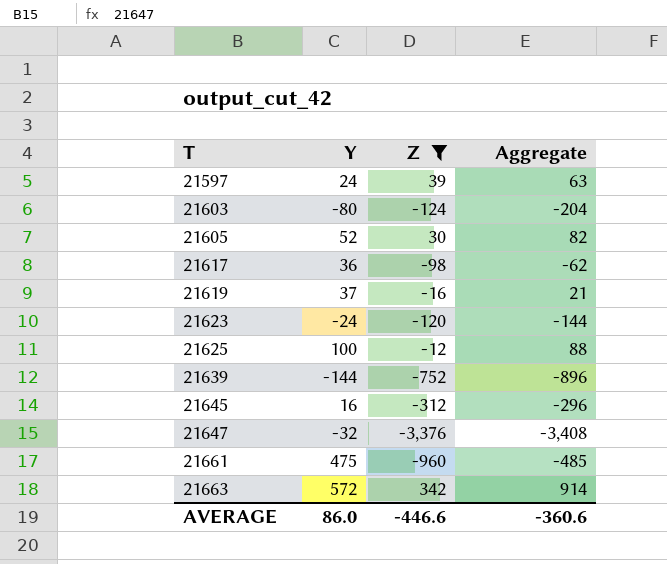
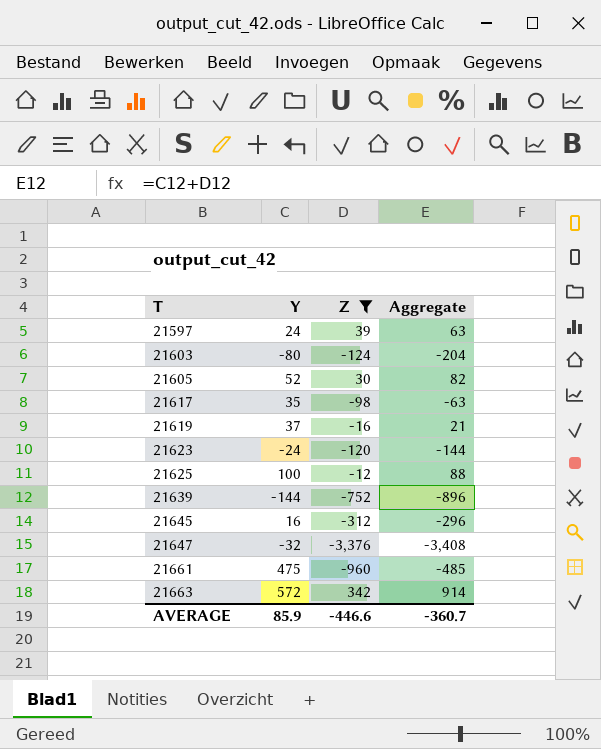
21617 | Y: 36 -> 35
21617 | Aggregate: -62 -> -63
AVERAGE | Y: 86.0 -> 85.9
AVERAGE | Aggregate: -360.6 -> -360.7

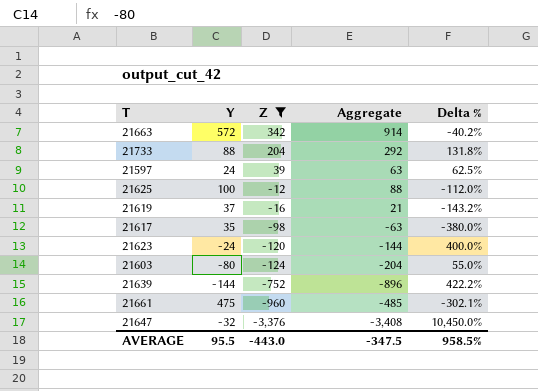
row order: T ascending -> Z descending
column Delta % | formula: none -> ([Z] - [Y]) / [Y]
row 21605: 52 | 30 | 82 -> none
row 21645: 16 | -312 | -296 -> none
row 21733: none -> 88 | 204 | 292 | 131.8%
AVERAGE | Y: 85.9 -> 95.5
AVERAGE | Z: -446.6 -> -443.0
AVERAGE | Aggregate: -360.7 -> -347.5

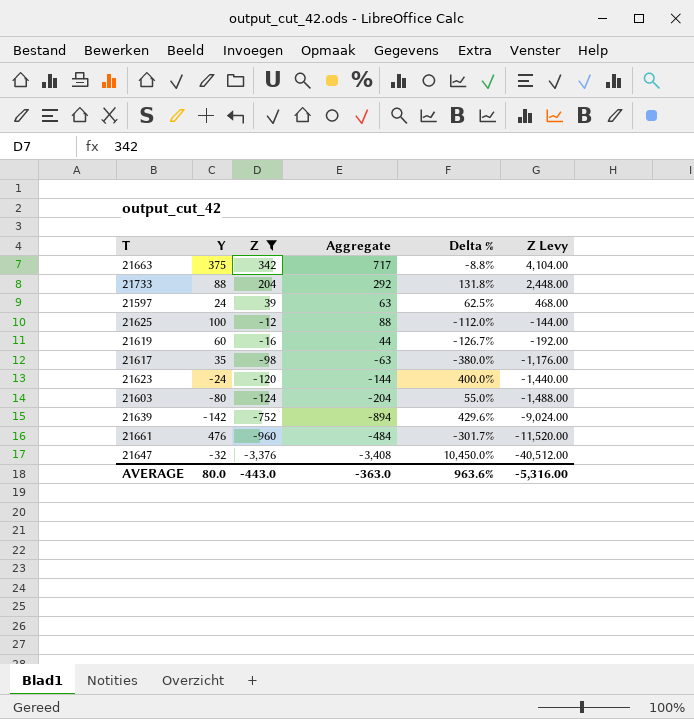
column Z Levy | formula: none -> [Z] * 12
21663 | Y: 572 -> 375
21663 | Aggregate: 914 -> 717
21663 | Delta %: -40.2% -> -8.8%
21619 | Y: 37 -> 60
21619 | Aggregate: 21 -> 44
21619 | Delta %: -143.2% -> -126.7%
21639 | Y: -144 -> -142
21639 | Aggregate: -896 -> -894
21639 | Delta %: 422.2% -> 429.6%
21661 | Y: 475 -> 476
21661 | Aggregate: -485 -> -484
21661 | Delta %: -302.1% -> -301.7%
AVERAGE | Y: 95.5 -> 80.0
AVERAGE | Aggregate: -347.5 -> -363.0
AVERAGE | Delta %: 958.5% -> 963.6%

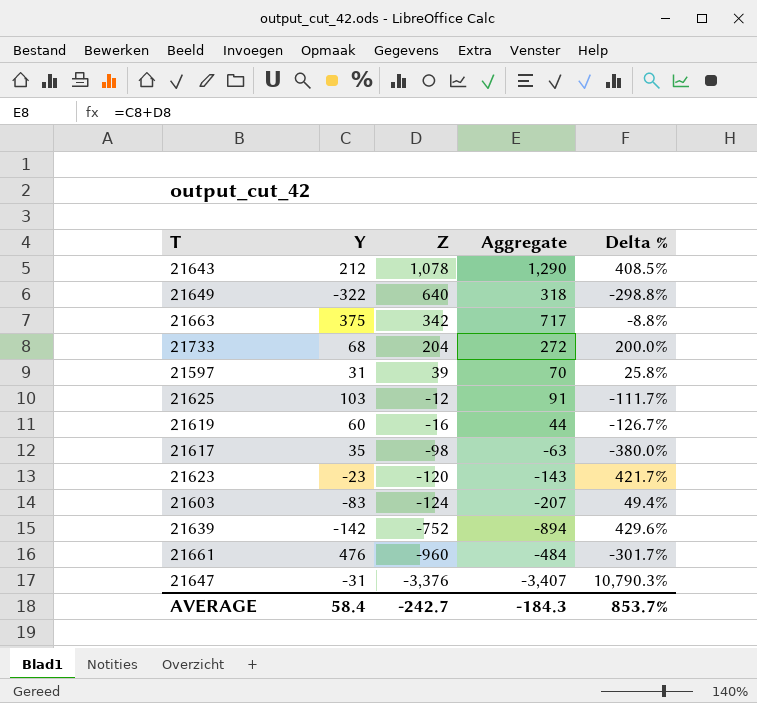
filter: Z <= 342 -> none
column Z Levy | formula: [Z] * 12 -> none
21733 | Y: 88 -> 68
21733 | Aggregate: 292 -> 272
21733 | Delta %: 131.8% -> 200.0%
21597 | Y: 24 -> 31
21597 | Aggregate: 63 -> 70
21597 | Delta %: 62.5% -> 25.8%
21625 | Y: 100 -> 103
21625 | Aggregate: 88 -> 91
21625 | Delta %: -112.0% -> -111.7%
21623 | Y: -24 -> -23
21623 | Aggregate: -144 -> -143
21623 | Delta %: 400.0% -> 421.7%
21603 | Y: -80 -> -83
21603 | Aggregate: -204 -> -207
21603 | Delta %: 55.0% -> 49.4%
21647 | Y: -32 -> -31
21647 | Aggregate: -3,408 -> -3,407
21647 | Delta %: 10,450.0% -> 10,790.3%
AVERAGE | Y: 80.0 -> 58.4
AVERAGE | Z: -443.0 -> -242.7
AVERAGE | Aggregate: -363.0 -> -184.3
AVERAGE | Delta %: 963.6% -> 853.7%

